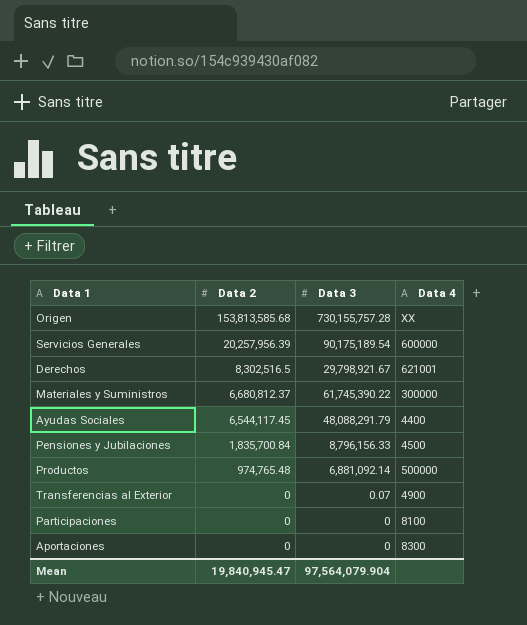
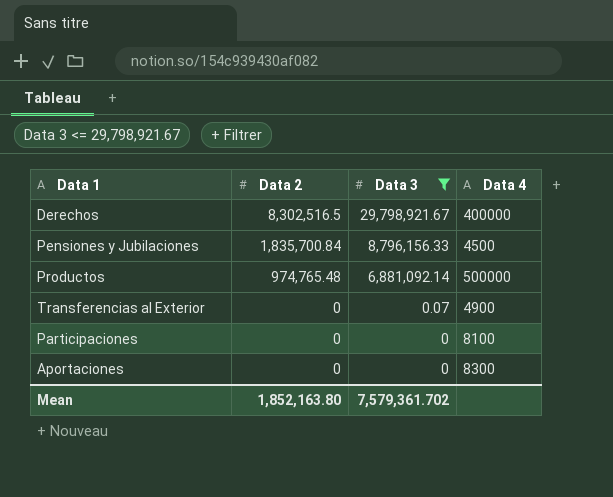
filter: none -> Data 3 <= 29,798,921.67
Derechos | Data 4: 621001 -> 400000
Mean | Data 2: 19,840,945.47 -> 1,852,163.80
Mean | Data 3: 97,564,079.904 -> 7,579,361.702

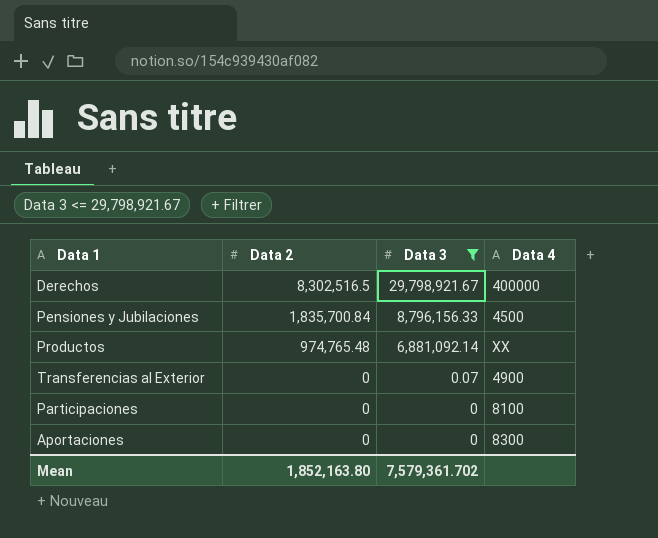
Productos | Data 4: 500000 -> XX

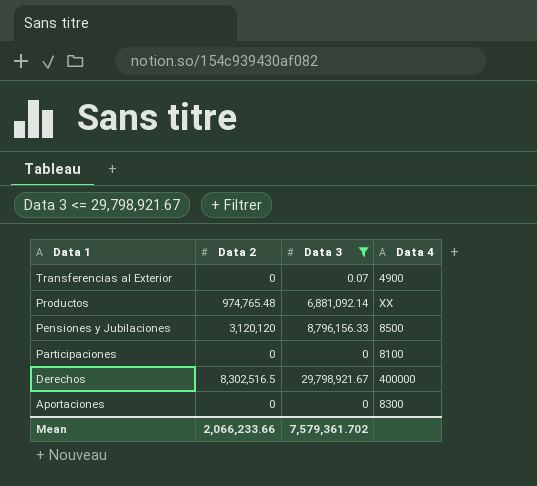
row order: Data 2 descending -> Data 1 descending
Pensiones y Jubilaciones | Data 2: 1,835,700.84 -> 3,120,120
Pensiones y Jubilaciones | Data 4: 4500 -> 8500
Mean | Data 2: 1,852,163.80 -> 2,066,233.66

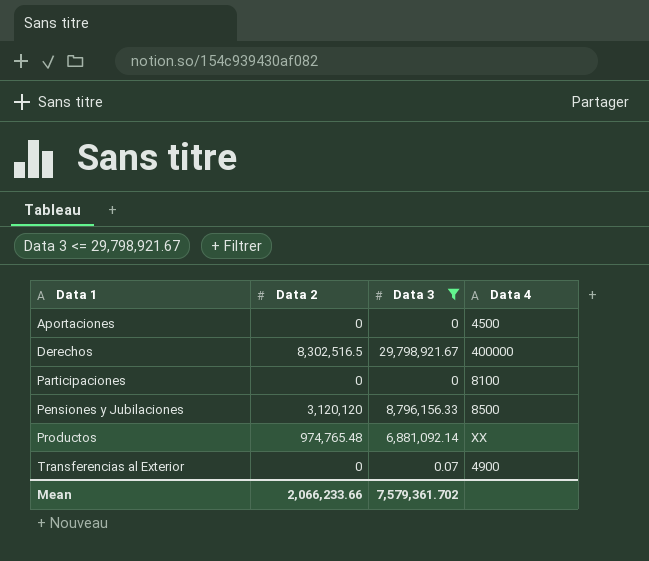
row order: Data 1 descending -> Data 1 ascending
Aportaciones | Data 4: 8300 -> 4500

